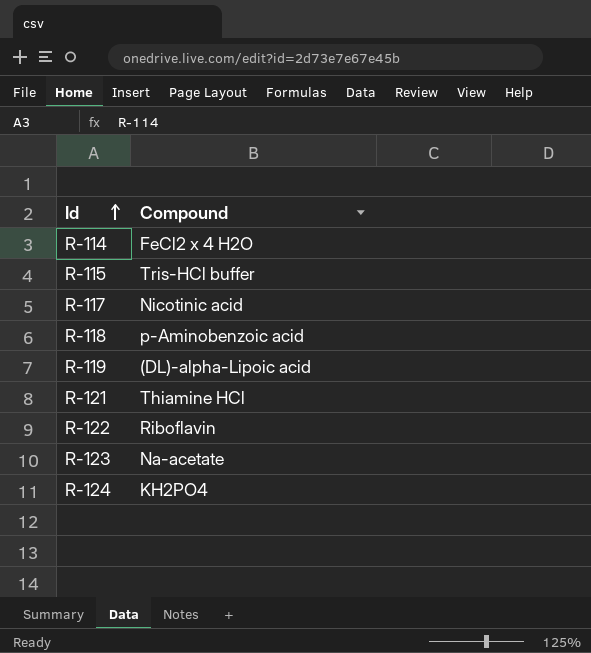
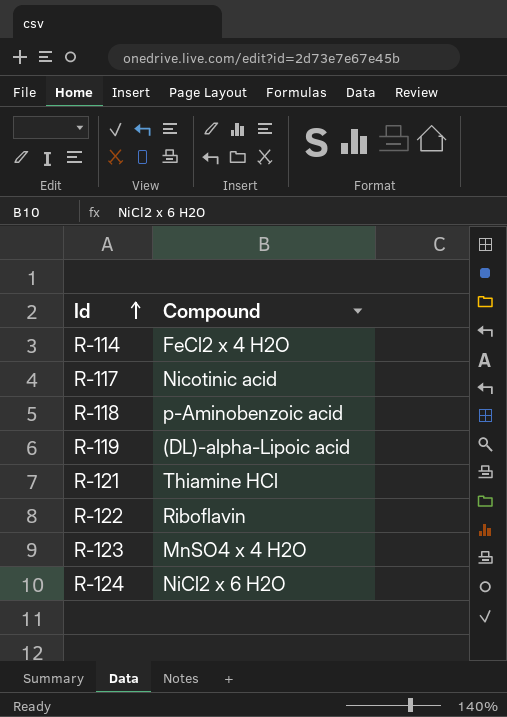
row R-115: Tris-HCl buffer -> none
R-123 | Compound: Na-acetate -> MnSO4 x 4 H2O
R-124 | Compound: KH2PO4 -> NiCl2 x 6 H2O

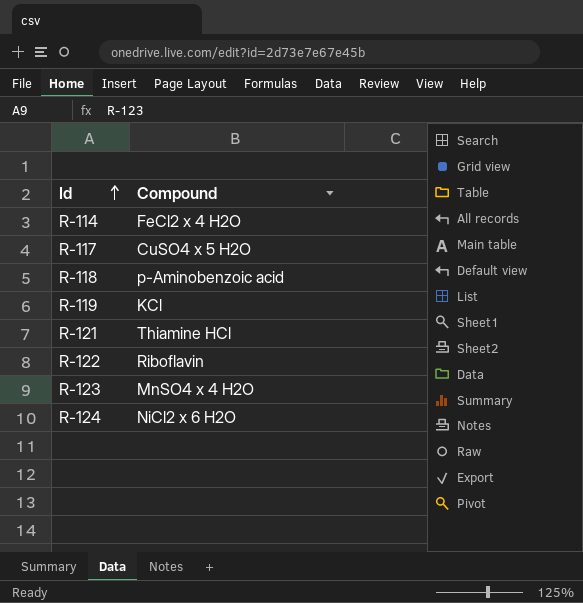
R-117 | Compound: Nicotinic acid -> CuSO4 x 5 H2O
R-119 | Compound: (DL)-alpha-Lipoic acid -> KCl

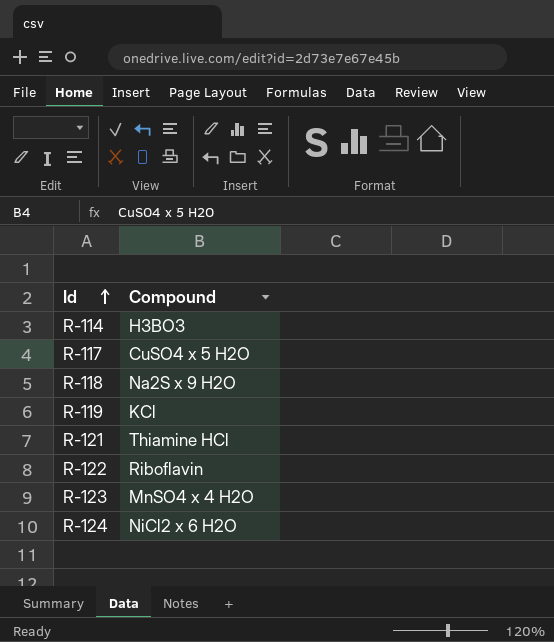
R-114 | Compound: FeCl2 x 4 H2O -> H3BO3
R-118 | Compound: p-Aminobenzoic acid -> Na2S x 9 H2O

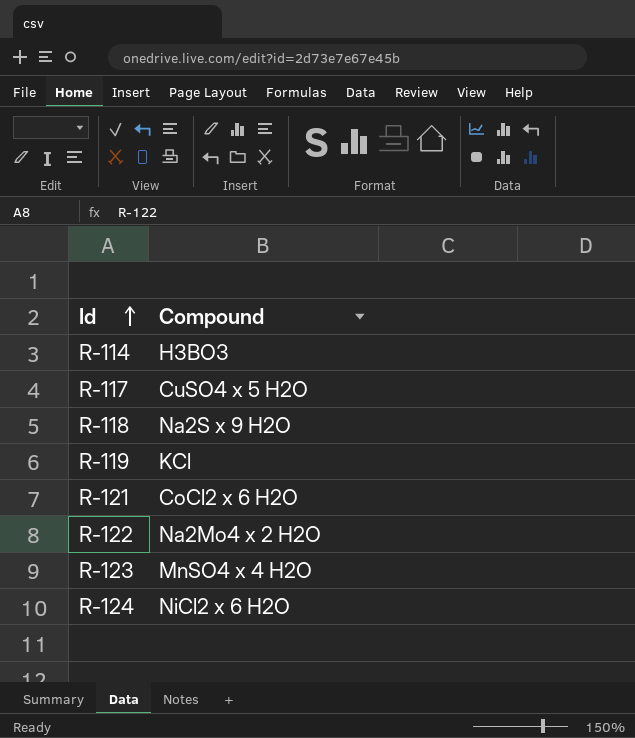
R-121 | Compound: Thiamine HCl -> CoCl2 x 6 H2O
R-122 | Compound: Riboflavin -> Na2Mo4 x 2 H2O

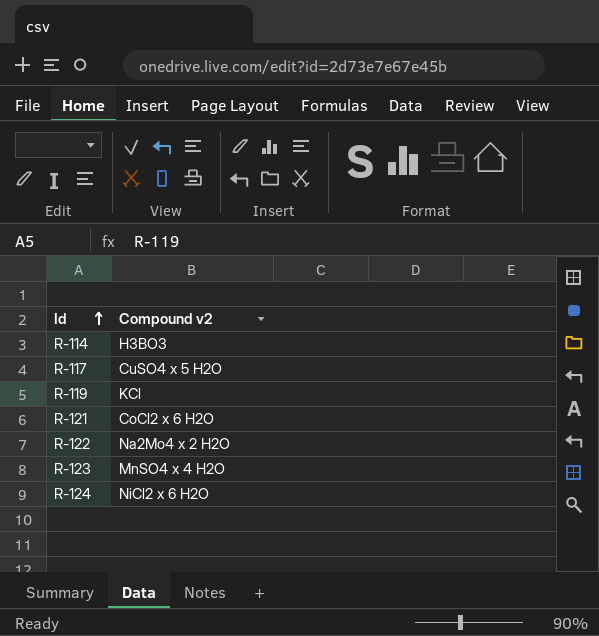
column name: Compound -> Compound v2
row R-118: Na2S x 9 H2O -> none

